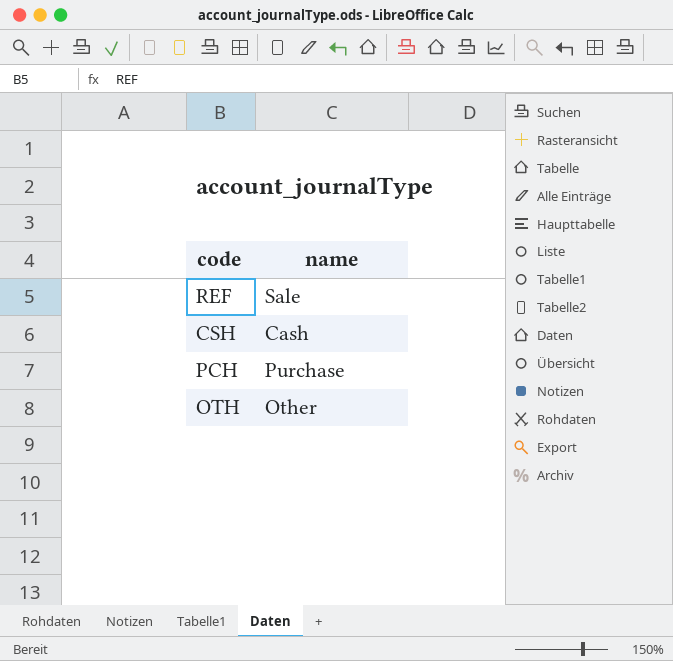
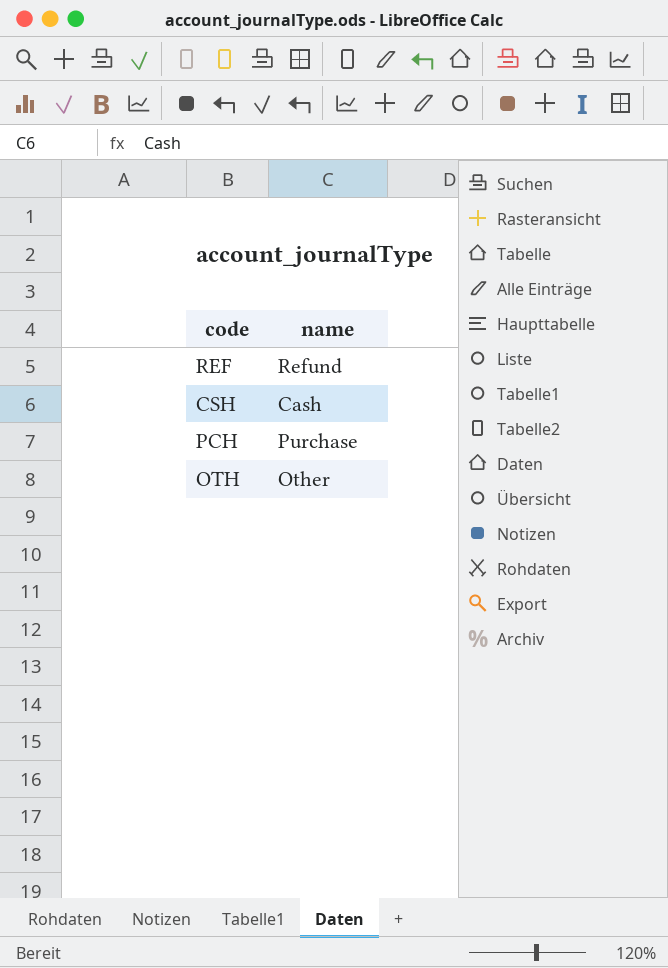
REF | name: Sale -> Refund

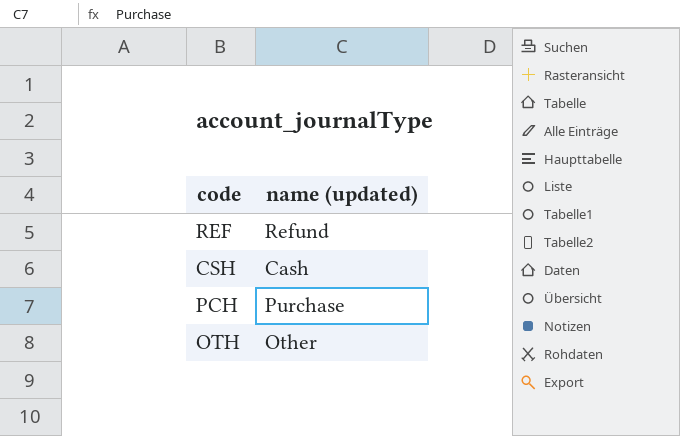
column name: name -> name (updated)

